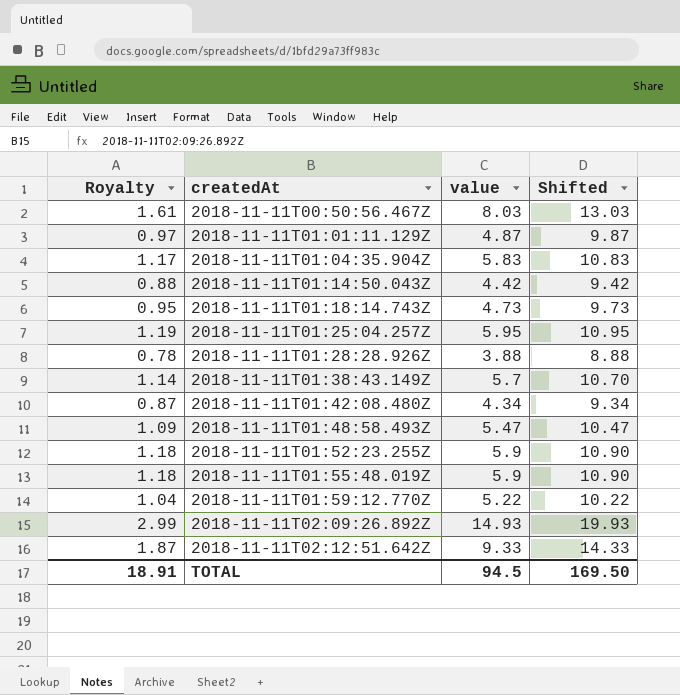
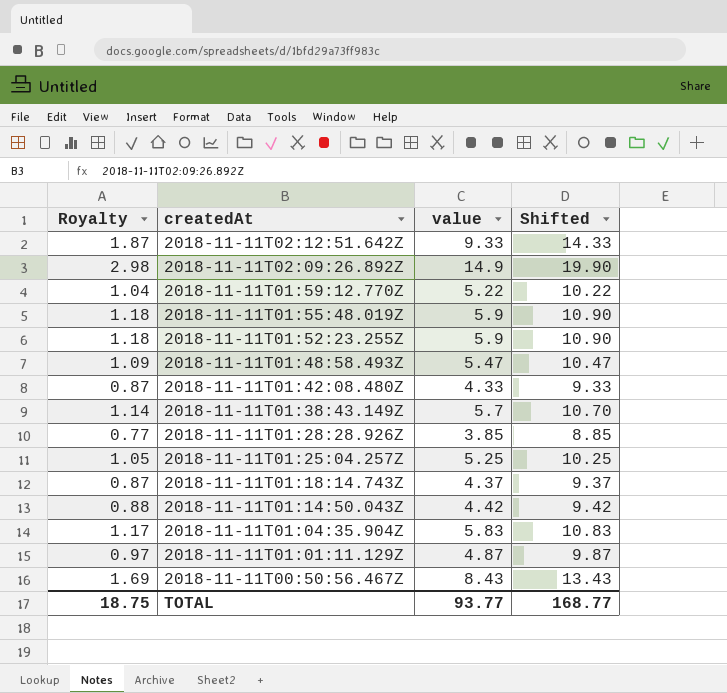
row order: createdAt ascending -> createdAt descending
2018-11-11T02:09:26.892Z | Royalty: 2.99 -> 2.98
2018-11-11T02:09:26.892Z | value: 14.93 -> 14.9
2018-11-11T02:09:26.892Z | Shifted: 19.93 -> 19.90
2018-11-11T01:42:08.480Z | value: 4.34 -> 4.33
2018-11-11T01:42:08.480Z | Shifted: 9.34 -> 9.33
2018-11-11T01:28:28.926Z | Royalty: 0.78 -> 0.77
2018-11-11T01:28:28.926Z | value: 3.88 -> 3.85
2018-11-11T01:28:28.926Z | Shifted: 8.88 -> 8.85
2018-11-11T01:25:04.257Z | Royalty: 1.19 -> 1.05
2018-11-11T01:25:04.257Z | value: 5.95 -> 5.25
2018-11-11T01:25:04.257Z | Shifted: 10.95 -> 10.25
2018-11-11T01:18:14.743Z | Royalty: 0.95 -> 0.87
2018-11-11T01:18:14.743Z | value: 4.73 -> 4.37
2018-11-11T01:18:14.743Z | Shifted: 9.73 -> 9.37
2018-11-11T00:50:56.467Z | Royalty: 1.61 -> 1.69
2018-11-11T00:50:56.467Z | value: 8.03 -> 8.43
2018-11-11T00:50:56.467Z | Shifted: 13.03 -> 13.43
TOTAL | Royalty: 18.91 -> 18.75
TOTAL | value: 94.5 -> 93.77
TOTAL | Shifted: 169.50 -> 168.77

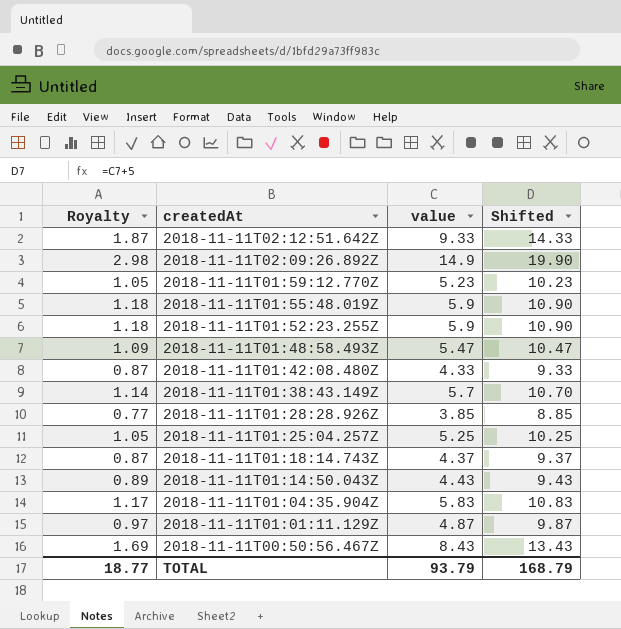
2018-11-11T01:59:12.770Z | Royalty: 1.04 -> 1.05
2018-11-11T01:59:12.770Z | value: 5.22 -> 5.23
2018-11-11T01:59:12.770Z | Shifted: 10.22 -> 10.23
2018-11-11T01:14:50.043Z | Royalty: 0.88 -> 0.89
2018-11-11T01:14:50.043Z | value: 4.42 -> 4.43
2018-11-11T01:14:50.043Z | Shifted: 9.42 -> 9.43
TOTAL | Royalty: 18.75 -> 18.77
TOTAL | value: 93.77 -> 93.79
TOTAL | Shifted: 168.77 -> 168.79

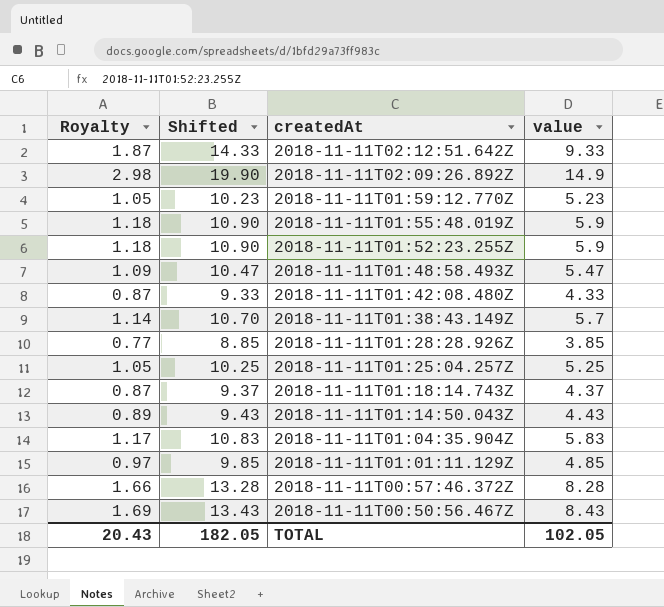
column Shifted | position: 4 -> 2
2018-11-11T01:01:11.129Z | Shifted: 9.87 -> 9.85
2018-11-11T01:01:11.129Z | value: 4.87 -> 4.85
row 2018-11-11T00:57:46.372Z: none -> 1.66 | 13.28 | 8.28
TOTAL | Royalty: 18.77 -> 20.43
TOTAL | Shifted: 168.79 -> 182.05
TOTAL | value: 93.79 -> 102.05

